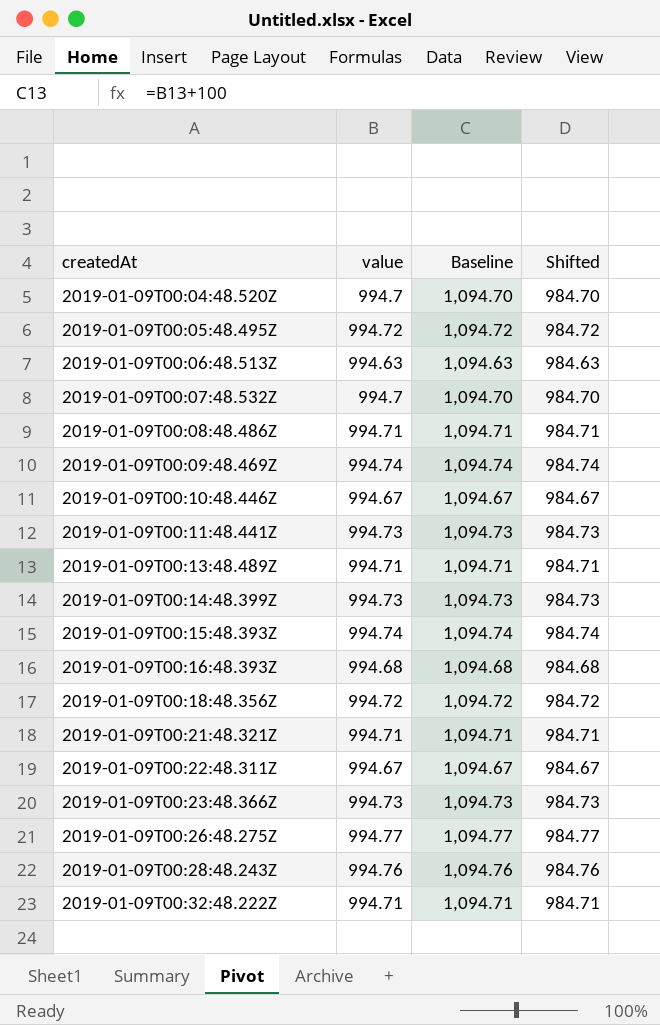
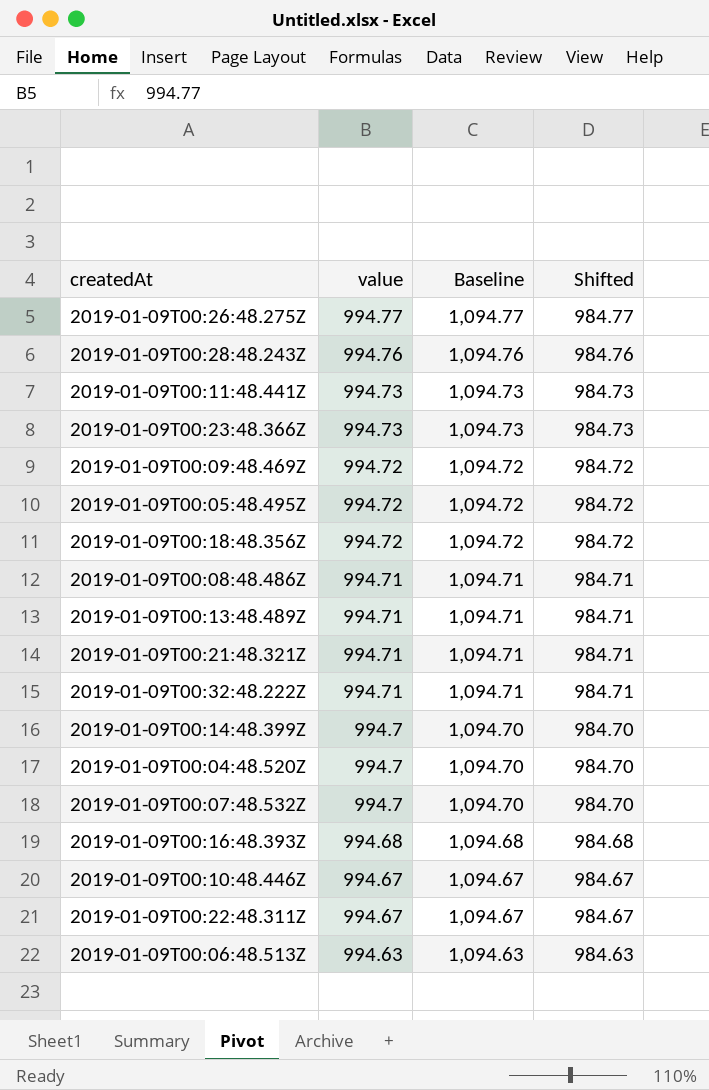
row order: createdAt ascending -> value descending
row 2019-01-09T00:15:48.393Z: 994.74 | 1,094.74 | 984.74 -> none
2019-01-09T00:09:48.469Z | value: 994.74 -> 994.72
2019-01-09T00:09:48.469Z | Baseline: 1,094.74 -> 1,094.72
2019-01-09T00:09:48.469Z | Shifted: 984.74 -> 984.72
2019-01-09T00:14:48.399Z | value: 994.73 -> 994.7
2019-01-09T00:14:48.399Z | Baseline: 1,094.73 -> 1,094.70
2019-01-09T00:14:48.399Z | Shifted: 984.73 -> 984.70

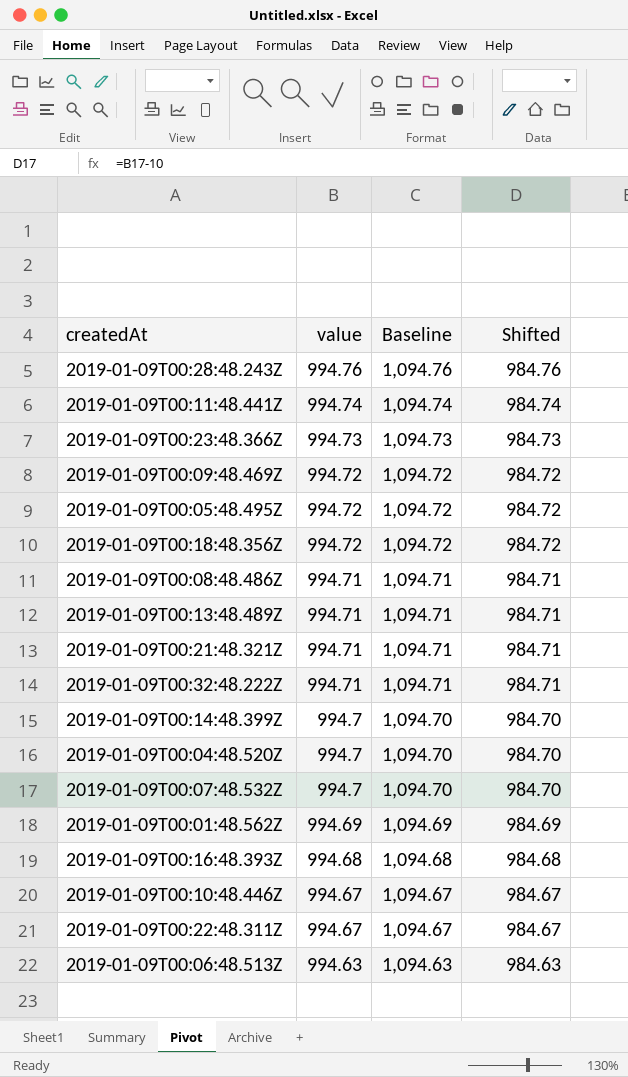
row 2019-01-09T00:26:48.275Z: 994.77 | 1,094.77 | 984.77 -> none
2019-01-09T00:11:48.441Z | value: 994.73 -> 994.74
2019-01-09T00:11:48.441Z | Baseline: 1,094.73 -> 1,094.74
2019-01-09T00:11:48.441Z | Shifted: 984.73 -> 984.74
row 2019-01-09T00:01:48.562Z: none -> 994.69 | 1,094.69 | 984.69

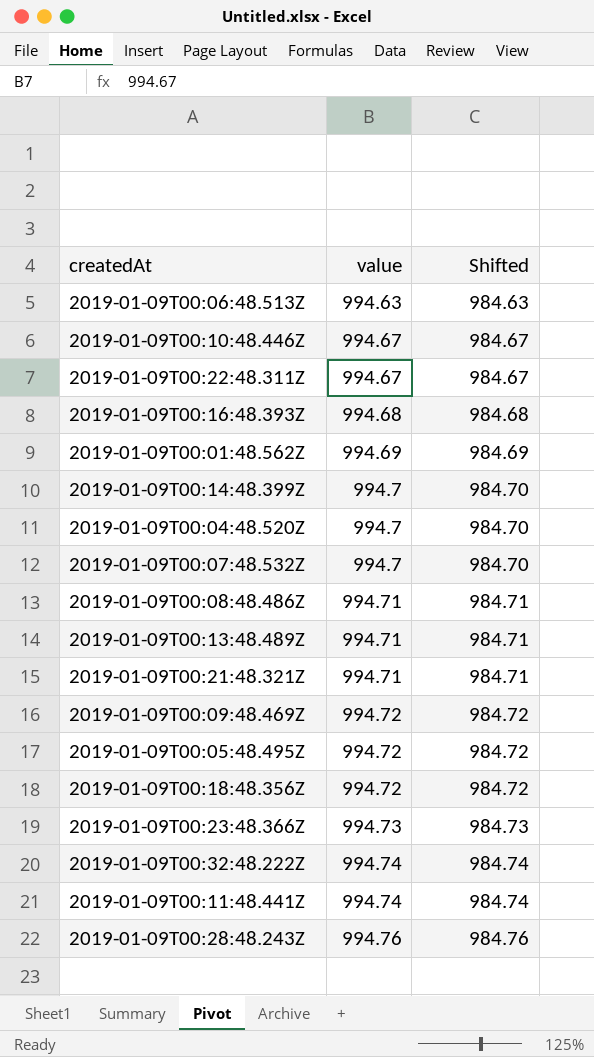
row order: value descending -> value ascending
column Baseline | formula: [value] + 100 -> none
2019-01-09T00:32:48.222Z | value: 994.71 -> 994.74
2019-01-09T00:32:48.222Z | Shifted: 984.71 -> 984.74

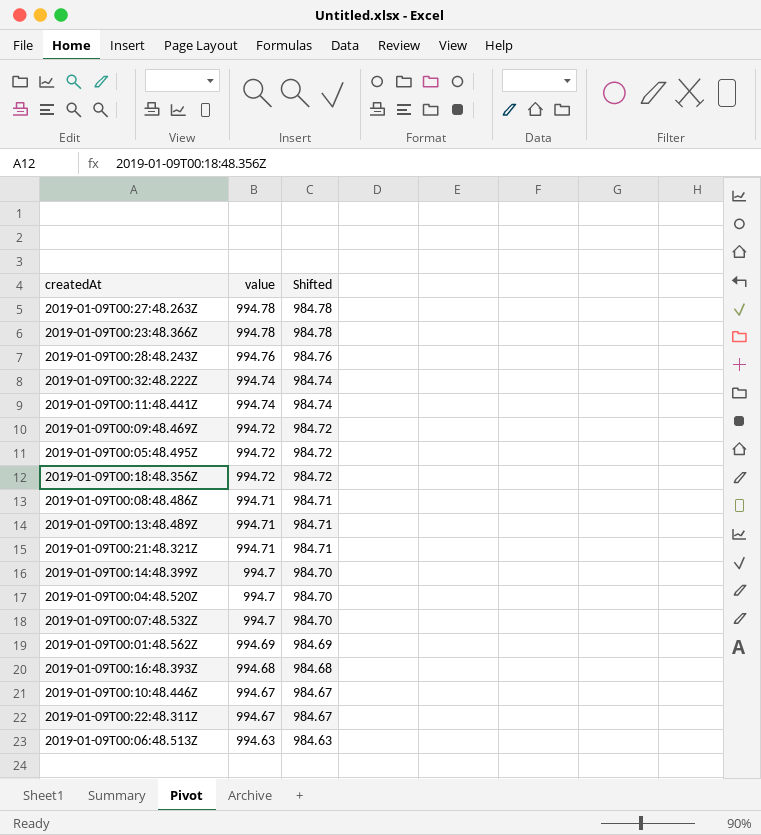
row order: value ascending -> value descending
row 2019-01-09T00:27:48.263Z: none -> 994.78 | 984.78
2019-01-09T00:23:48.366Z | value: 994.73 -> 994.78
2019-01-09T00:23:48.366Z | Shifted: 984.73 -> 984.78

